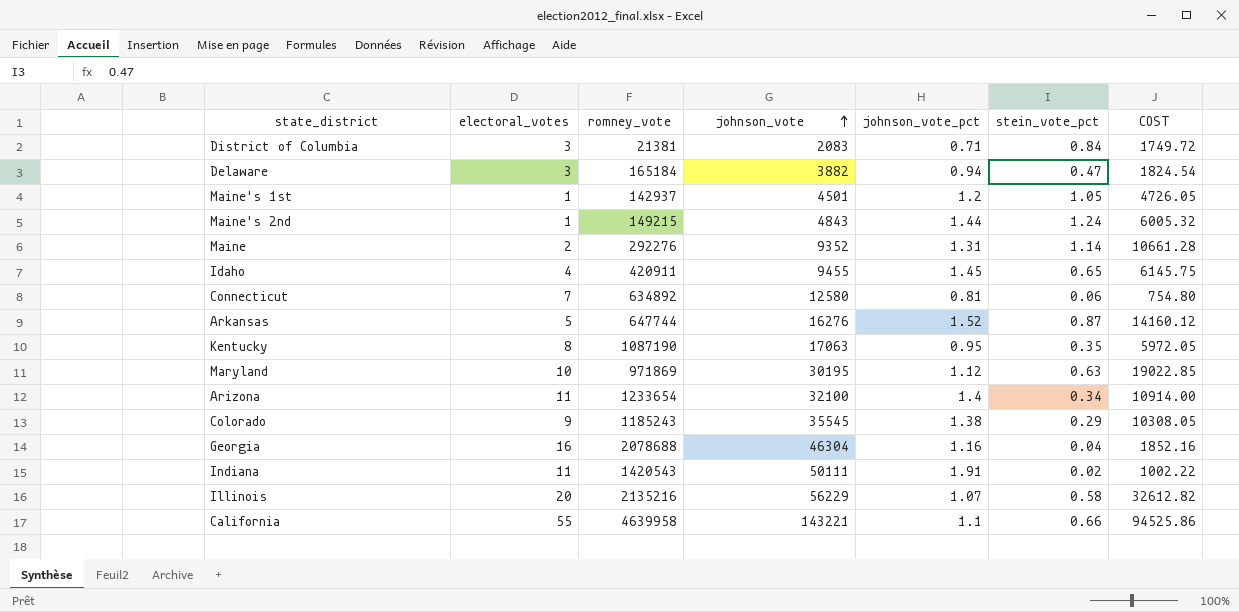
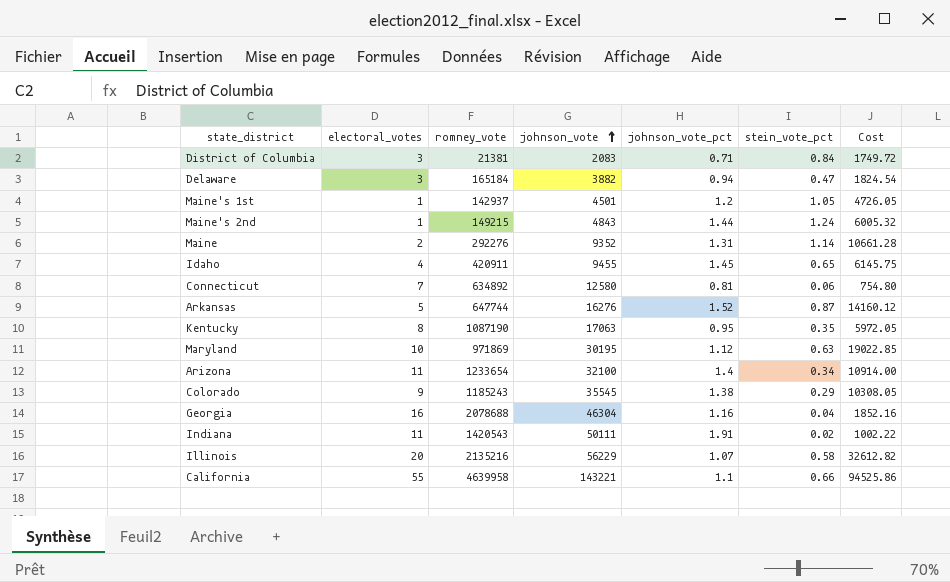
column name: COST -> Cost

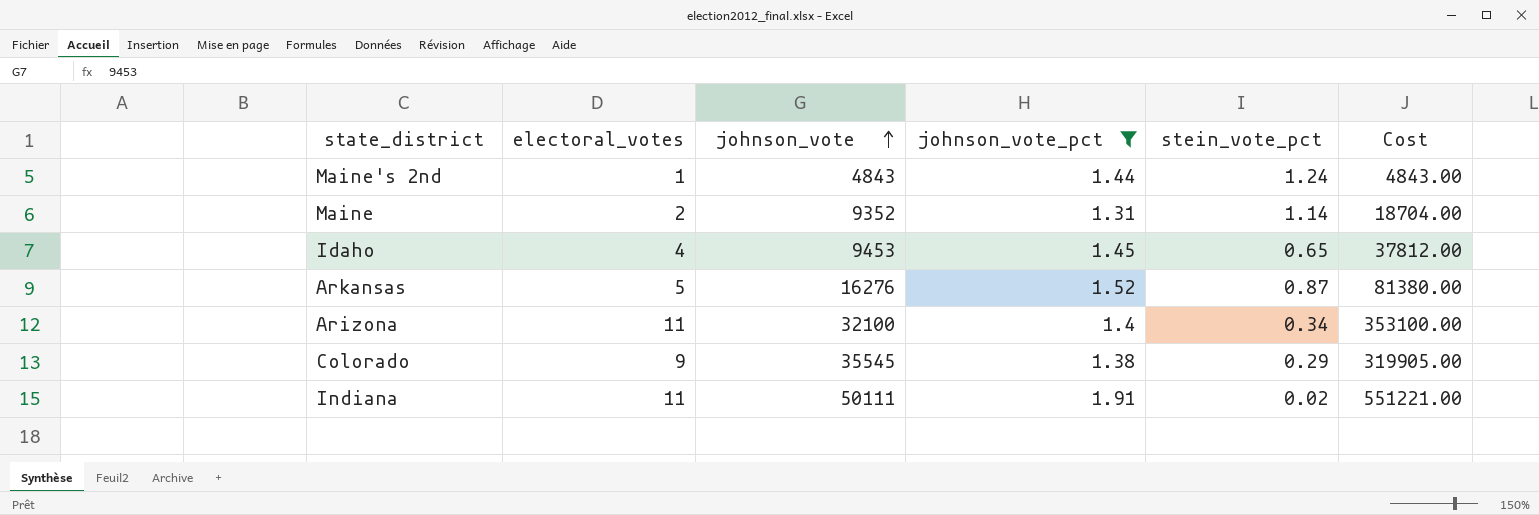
filter: none -> johnson_vote_pct >= 1.31
column romney_vote | position: 3 -> none
column Cost | formula: [johnson_vote] * [stein_vote_pct] -> [electoral_votes] * [johnson_vote]
Idaho | johnson_vote: 9455 -> 9453

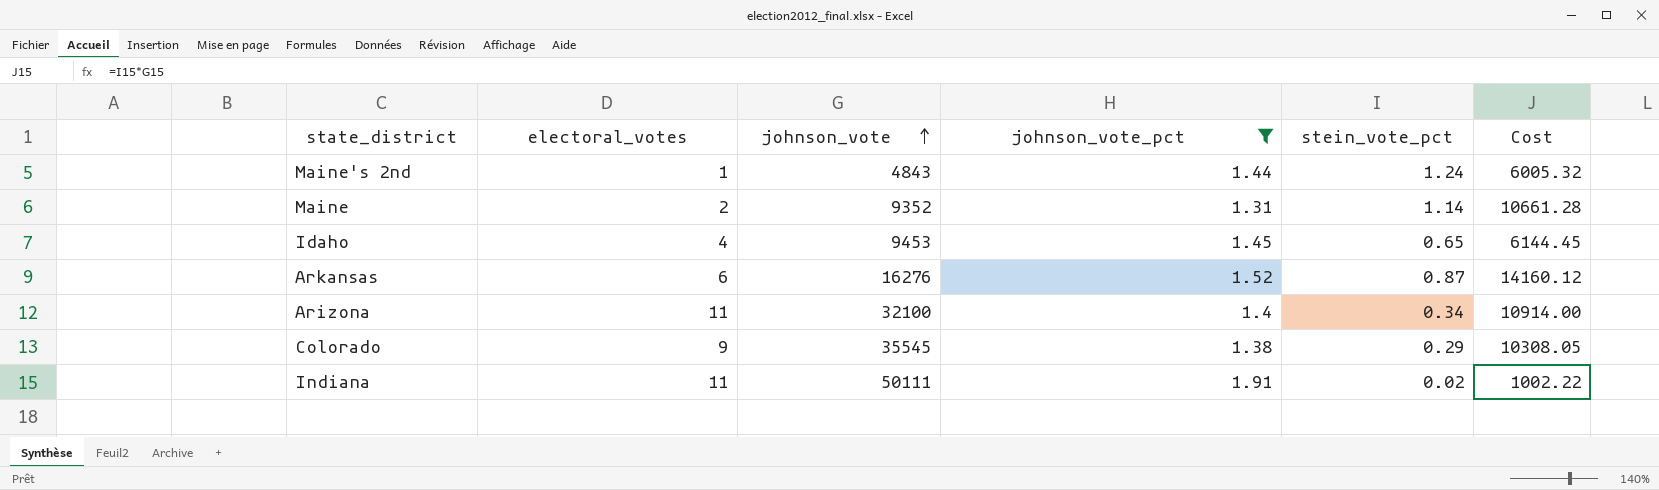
column Cost | formula: [electoral_votes] * [johnson_vote] -> [johnson_vote] * [stein_vote_pct]
Arkansas | electoral_votes: 5 -> 6

